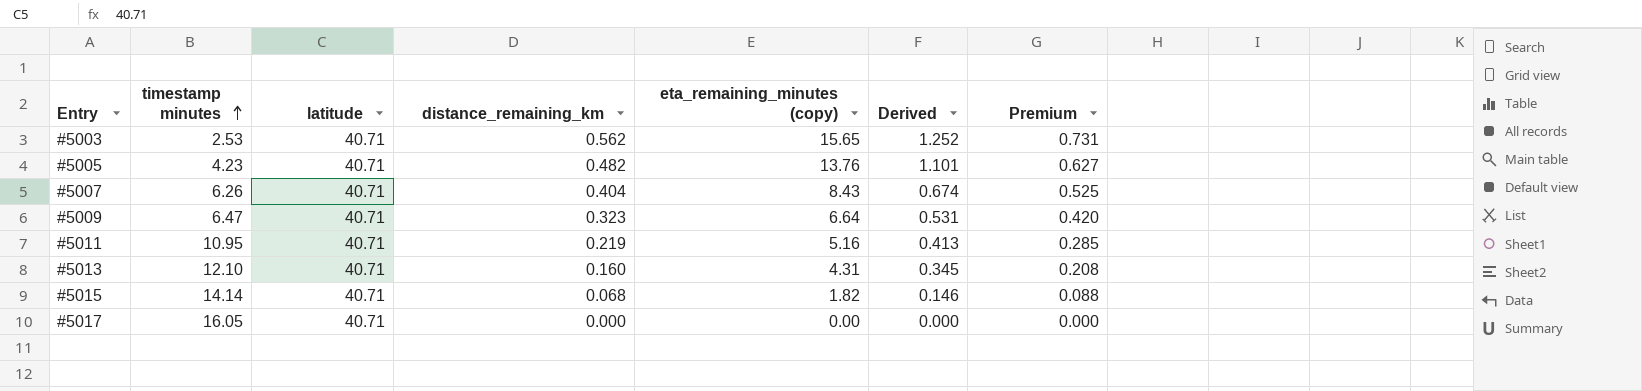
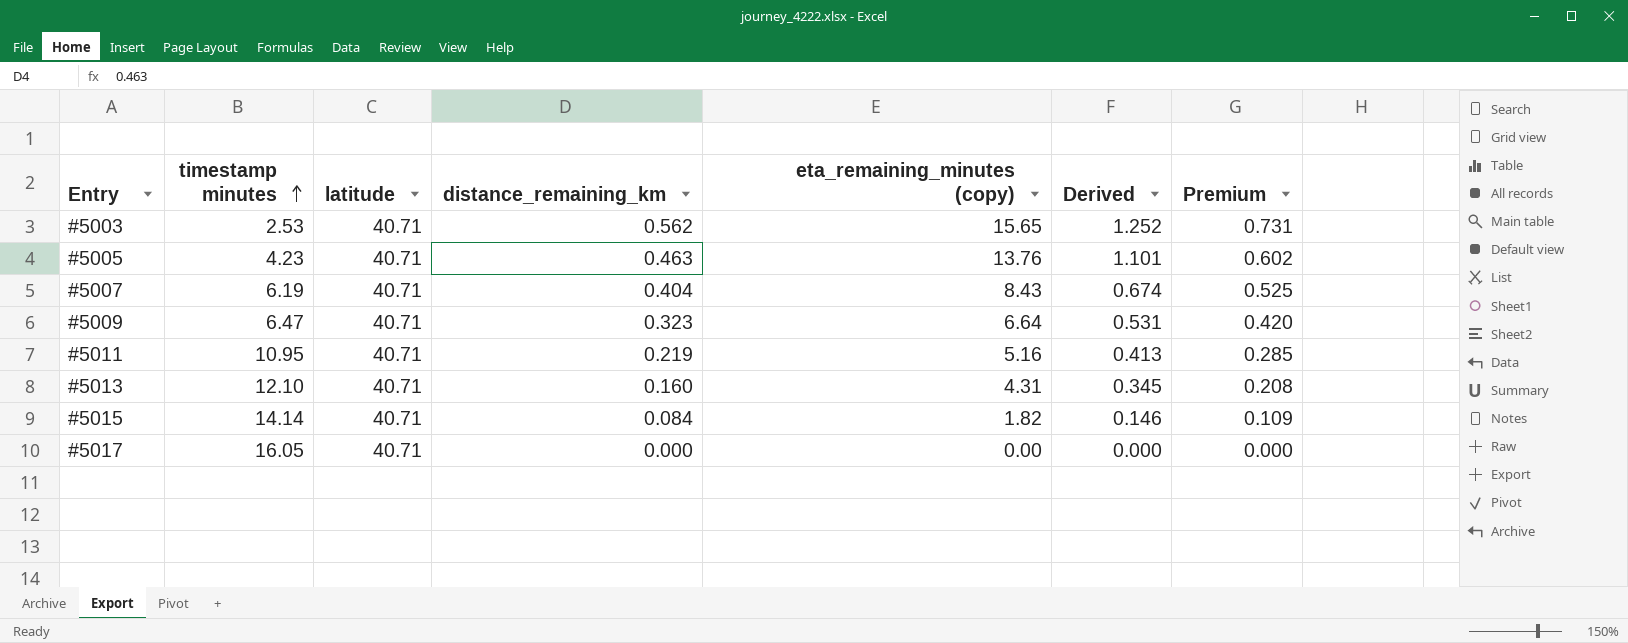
#5005 | distance_remaining_km: 0.482 -> 0.463
#5005 | Premium: 0.627 -> 0.602
#5007 | timestamp minutes: 6.26 -> 6.19
#5015 | distance_remaining_km: 0.068 -> 0.084
#5015 | Premium: 0.088 -> 0.109

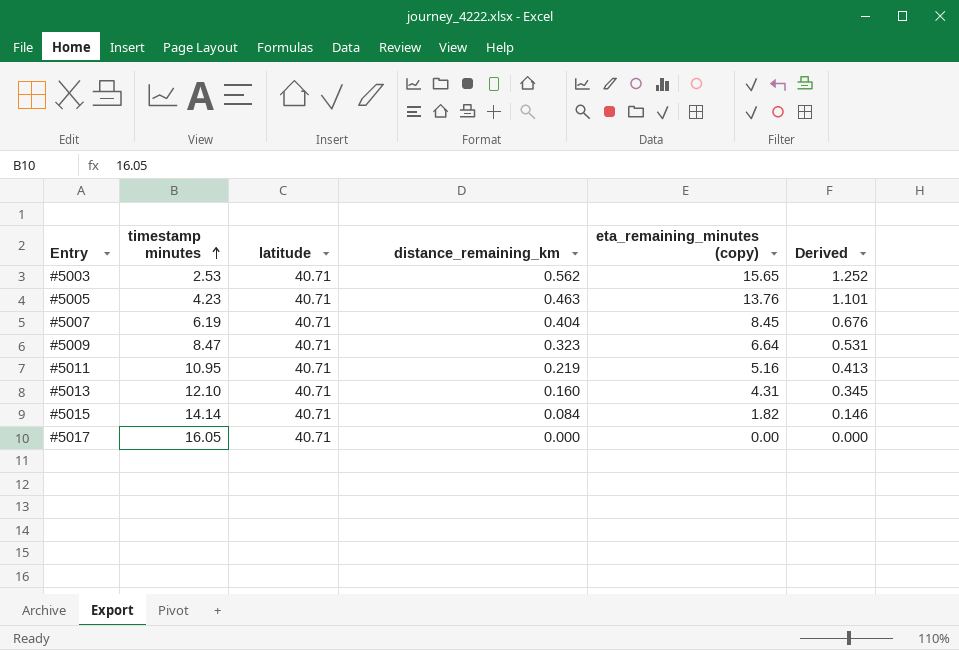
column Premium | formula: [distance_remaining_km] * 1.3 -> none
#5007 | eta_remaining_minutes (copy): 8.43 -> 8.45
#5007 | Derived: 0.674 -> 0.676
#5009 | timestamp minutes: 6.47 -> 8.47

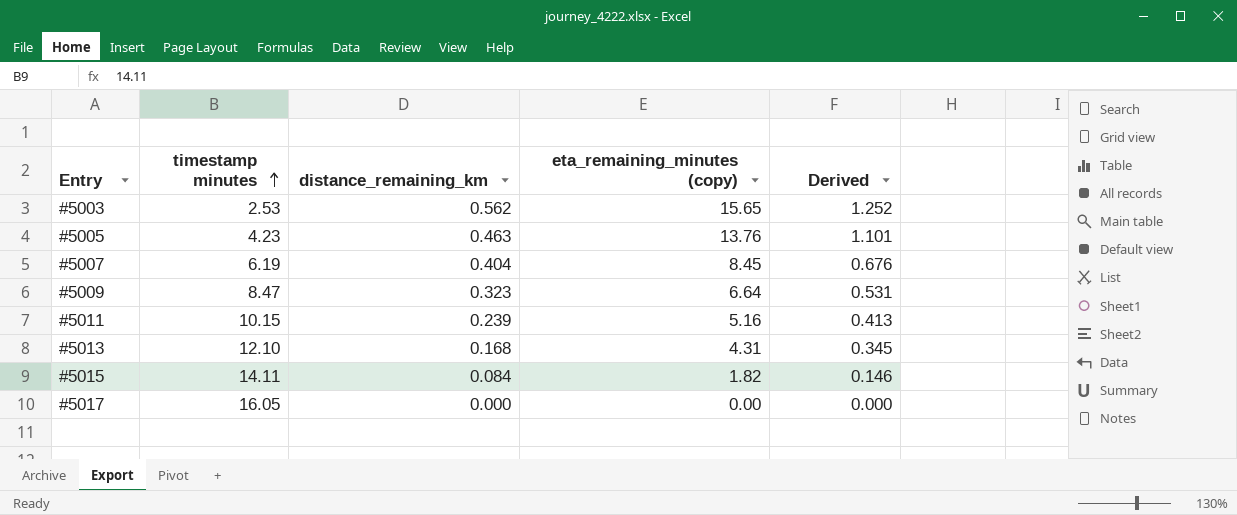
column latitude | position: 3 -> none
#5011 | timestamp minutes: 10.95 -> 10.15
#5011 | distance_remaining_km: 0.219 -> 0.239
#5013 | distance_remaining_km: 0.160 -> 0.168
#5015 | timestamp minutes: 14.14 -> 14.11

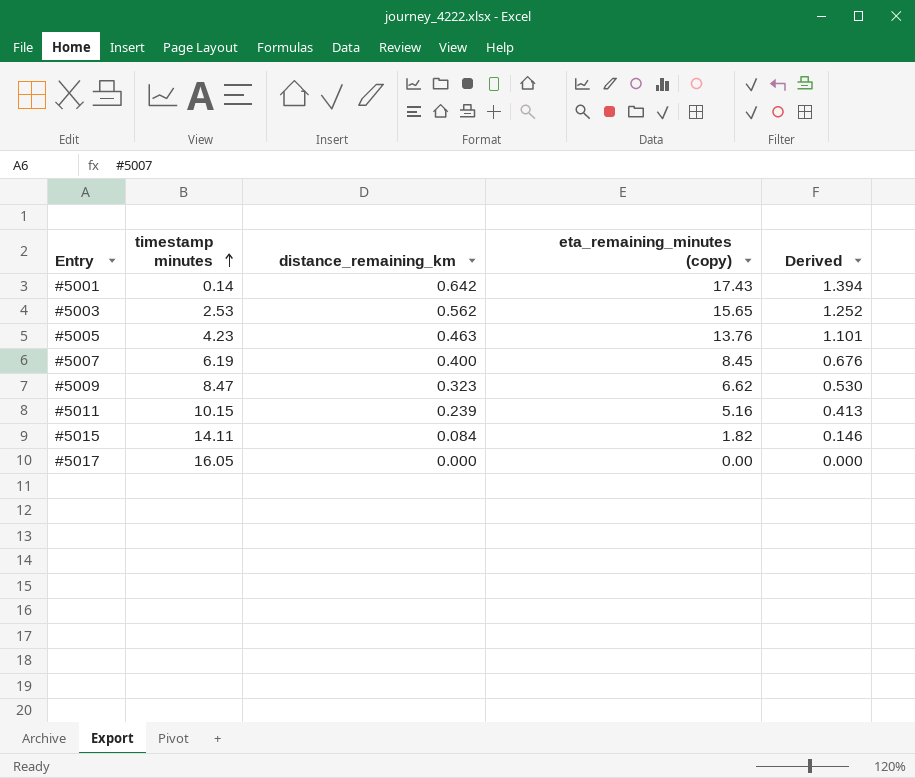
row #5013: 12.10 | 0.168 | 4.31 | 0.345 -> none
row #5001: none -> 0.14 | 0.642 | 17.43 | 1.394
#5007 | distance_remaining_km: 0.404 -> 0.400
#5009 | eta_remaining_minutes (copy): 6.64 -> 6.62
#5009 | Derived: 0.531 -> 0.530

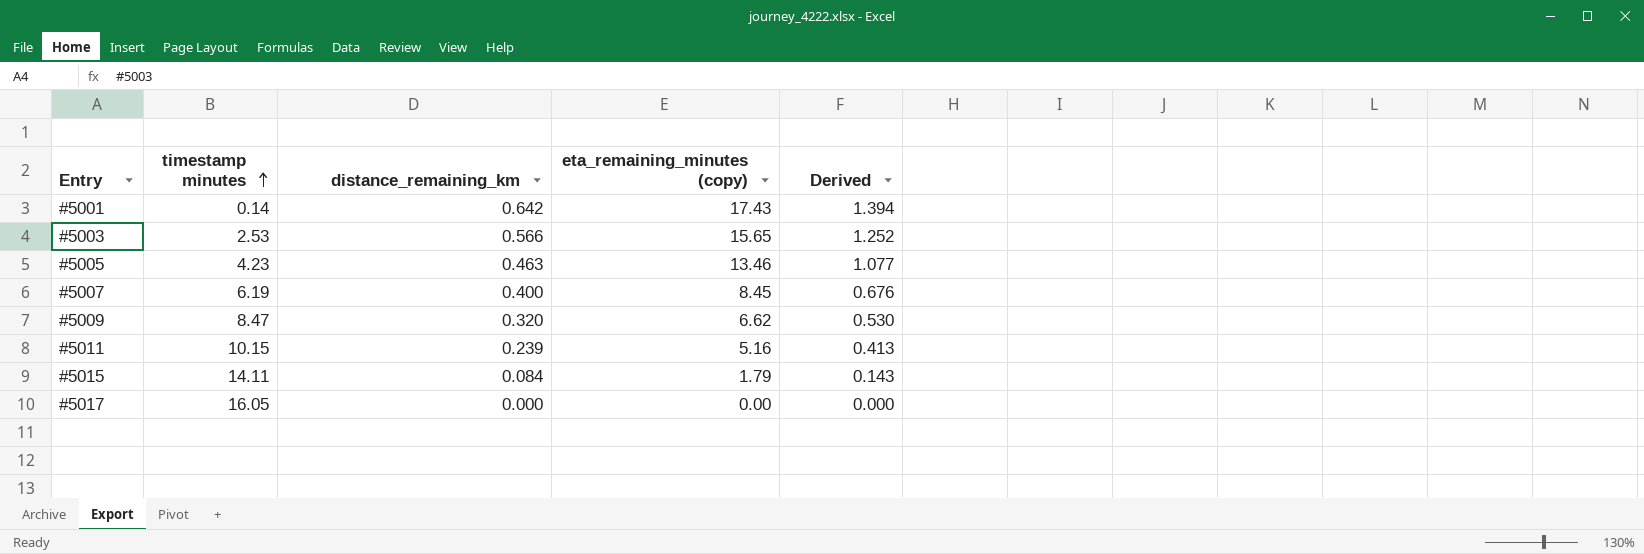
#5003 | distance_remaining_km: 0.562 -> 0.566
#5005 | eta_remaining_minutes (copy): 13.76 -> 13.46
#5005 | Derived: 1.101 -> 1.077
#5009 | distance_remaining_km: 0.323 -> 0.320
#5015 | eta_remaining_minutes (copy): 1.82 -> 1.79
#5015 | Derived: 0.146 -> 0.143

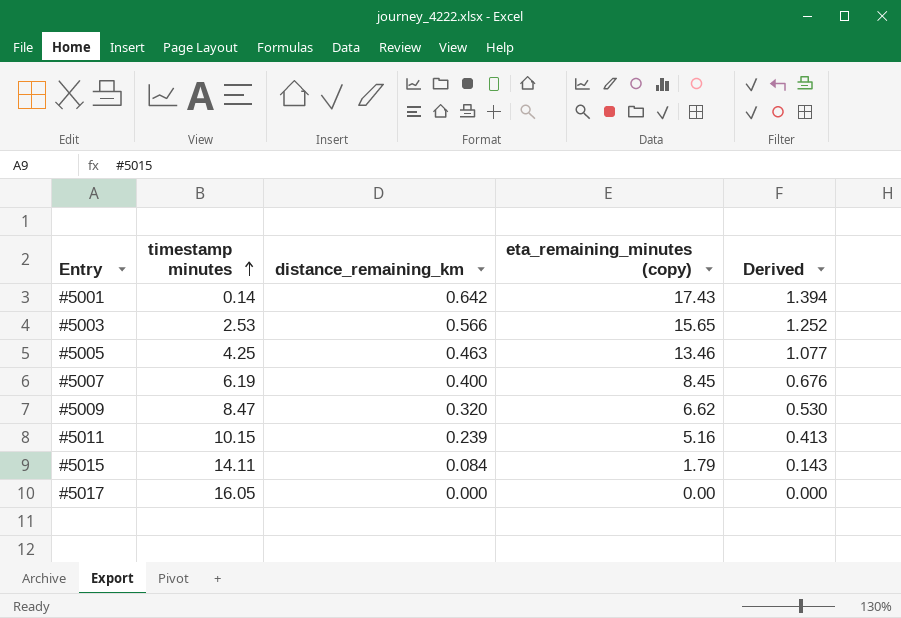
#5005 | timestamp minutes: 4.23 -> 4.25

